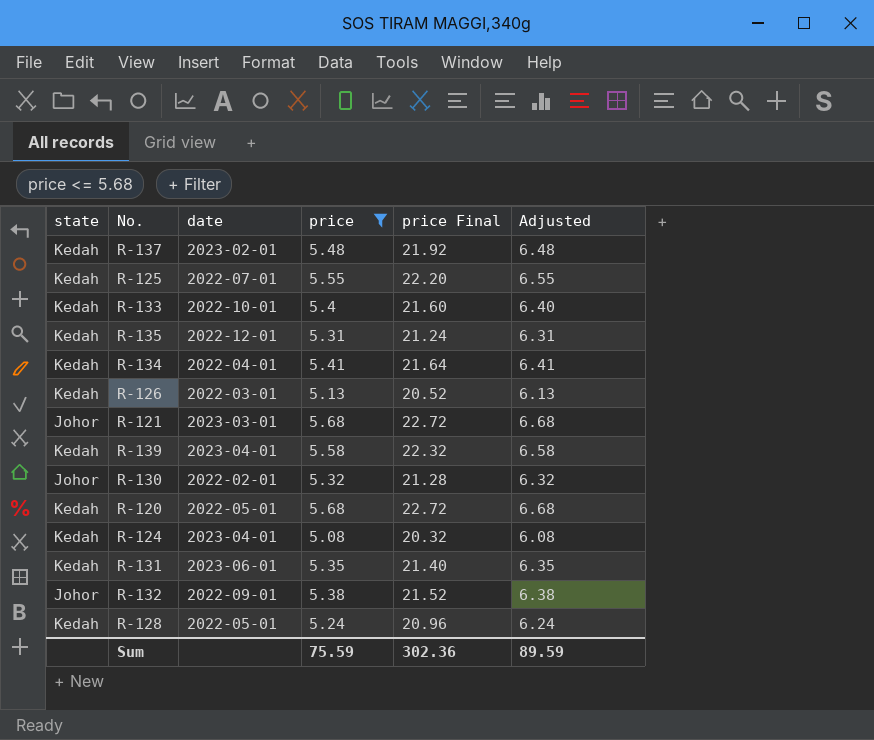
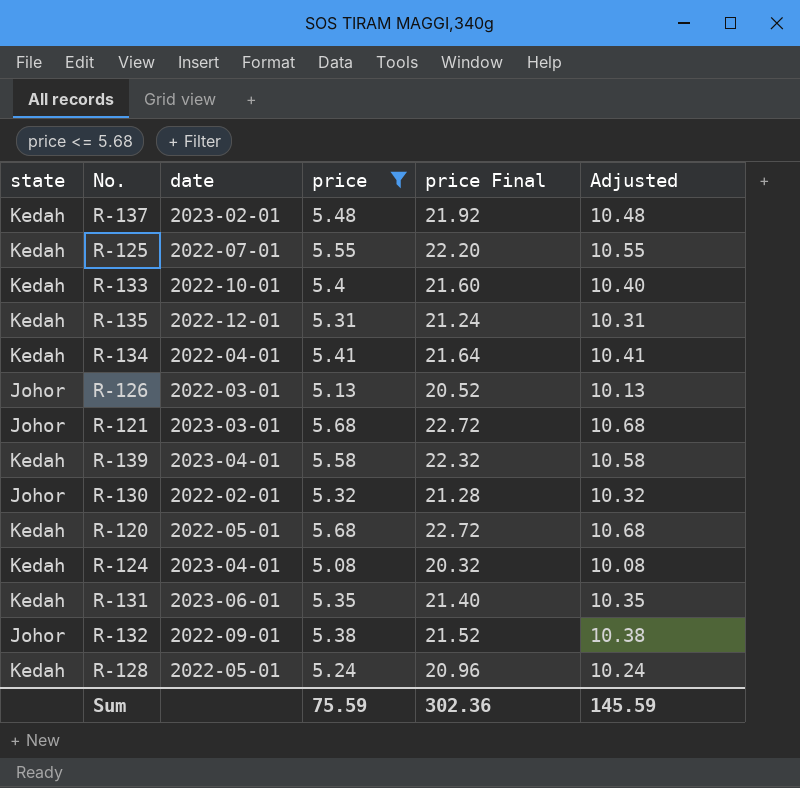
column Adjusted | formula: [price] + 1 -> [price] + 5
R-126 | state: Kedah -> Johor
Sum | Adjusted: 89.59 -> 145.59

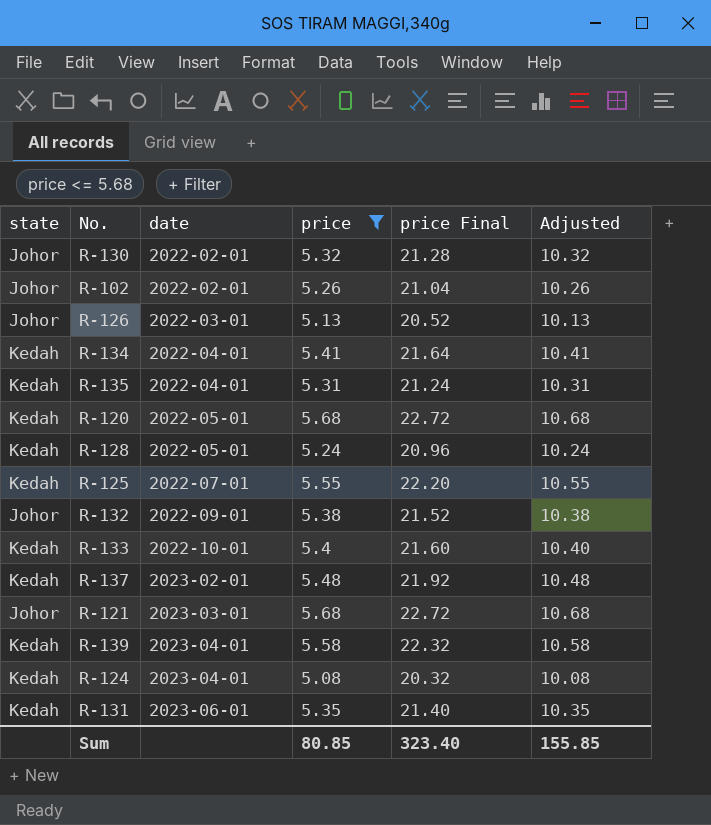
row order: none -> date ascending
row R-102: none -> Johor | 2022-02-01 | 5.26 | 21.04 | 10.26
R-135 | date: 2022-12-01 -> 2022-04-01
Sum | price: 75.59 -> 80.85
Sum | price Final: 302.36 -> 323.40
Sum | Adjusted: 145.59 -> 155.85

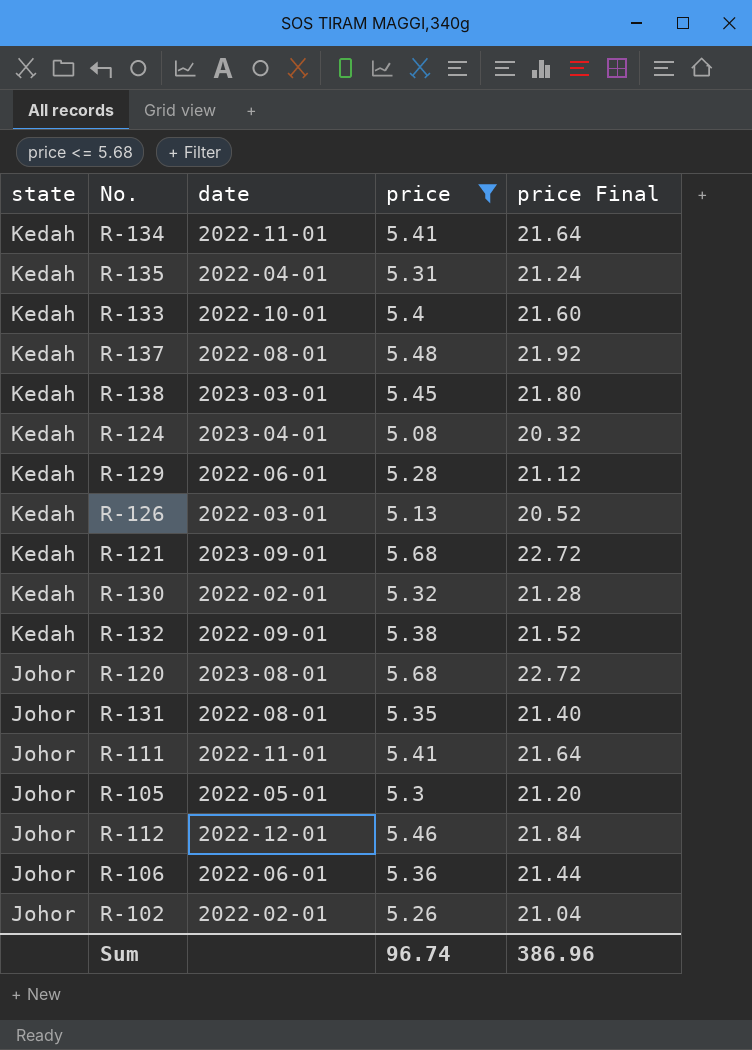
row order: date ascending -> state descending
column Adjusted | formula: [price] + 5 -> none
row R-128: Kedah | 2022-05-01 | 5.24 | 20.96 | 10.24 -> none
row R-125: Kedah | 2022-07-01 | 5.55 | 22.20 | 10.55 -> none
row R-139: Kedah | 2023-04-01 | 5.58 | 22.32 | 10.58 -> none
R-134 | date: 2022-04-01 -> 2022-11-01
R-137 | date: 2023-02-01 -> 2022-08-01
row R-138: none -> Kedah | 2023-03-01 | 5.45 | 21.80
row R-129: none -> Kedah | 2022-06-01 | 5.28 | 21.12
R-126 | state: Johor -> Kedah
R-121 | state: Johor -> Kedah
R-121 | date: 2023-03-01 -> 2023-09-01
R-130 | state: Johor -> Kedah
R-132 | state: Johor -> Kedah
R-120 | state: Kedah -> Johor
R-120 | date: 2022-05-01 -> 2023-08-01
R-131 | state: Kedah -> Johor
R-131 | date: 2023-06-01 -> 2022-08-01
row R-111: none -> Johor | 2022-11-01 | 5.41 | 21.64
row R-105: none -> Johor | 2022-05-01 | 5.3 | 21.20
row R-112: none -> Johor | 2022-12-01 | 5.46 | 21.84
row R-106: none -> Johor | 2022-06-01 | 5.36 | 21.44
Sum | price: 80.85 -> 96.74
Sum | price Final: 323.40 -> 386.96

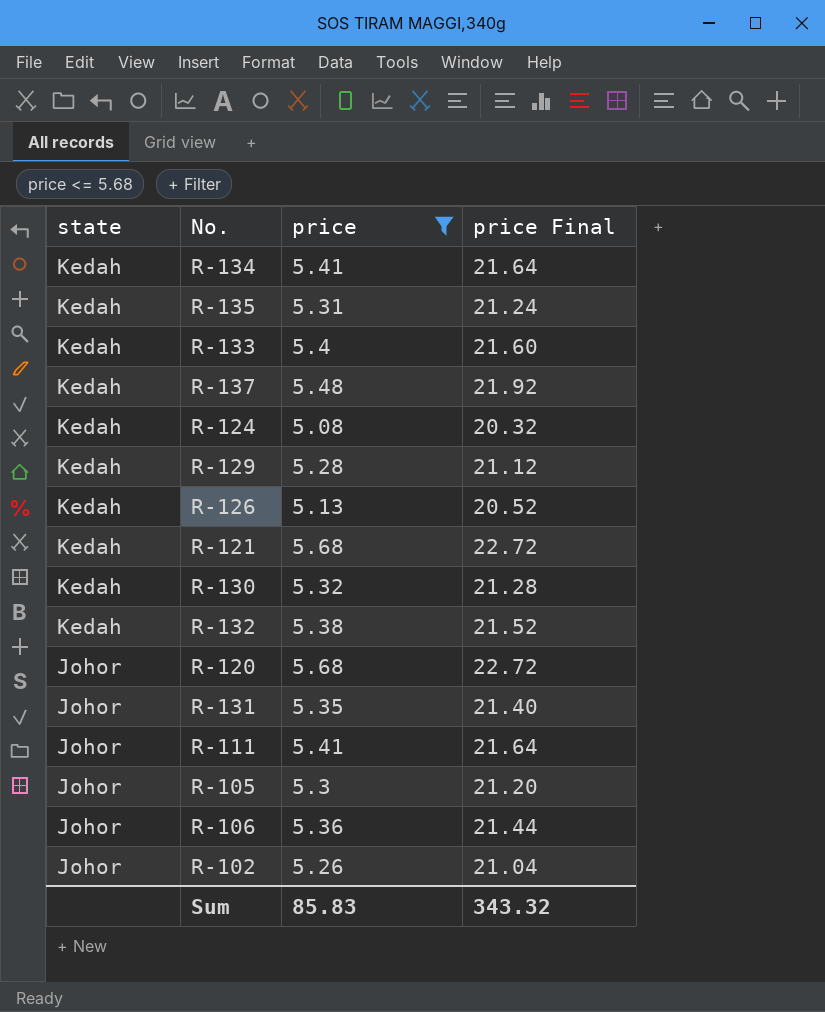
column date | position: 3 -> none
row R-138: Kedah | 2023-03-01 | 5.45 | 21.80 -> none
row R-112: Johor | 2022-12-01 | 5.46 | 21.84 -> none
Sum | price: 96.74 -> 85.83
Sum | price Final: 386.96 -> 343.32

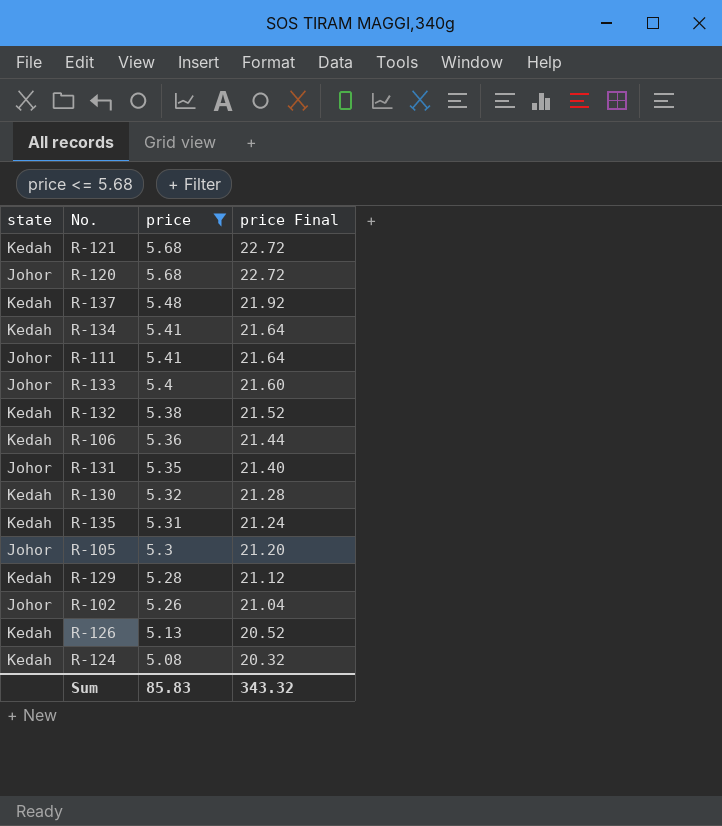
row order: state descending -> price descending
R-133 | state: Kedah -> Johor
R-106 | state: Johor -> Kedah

